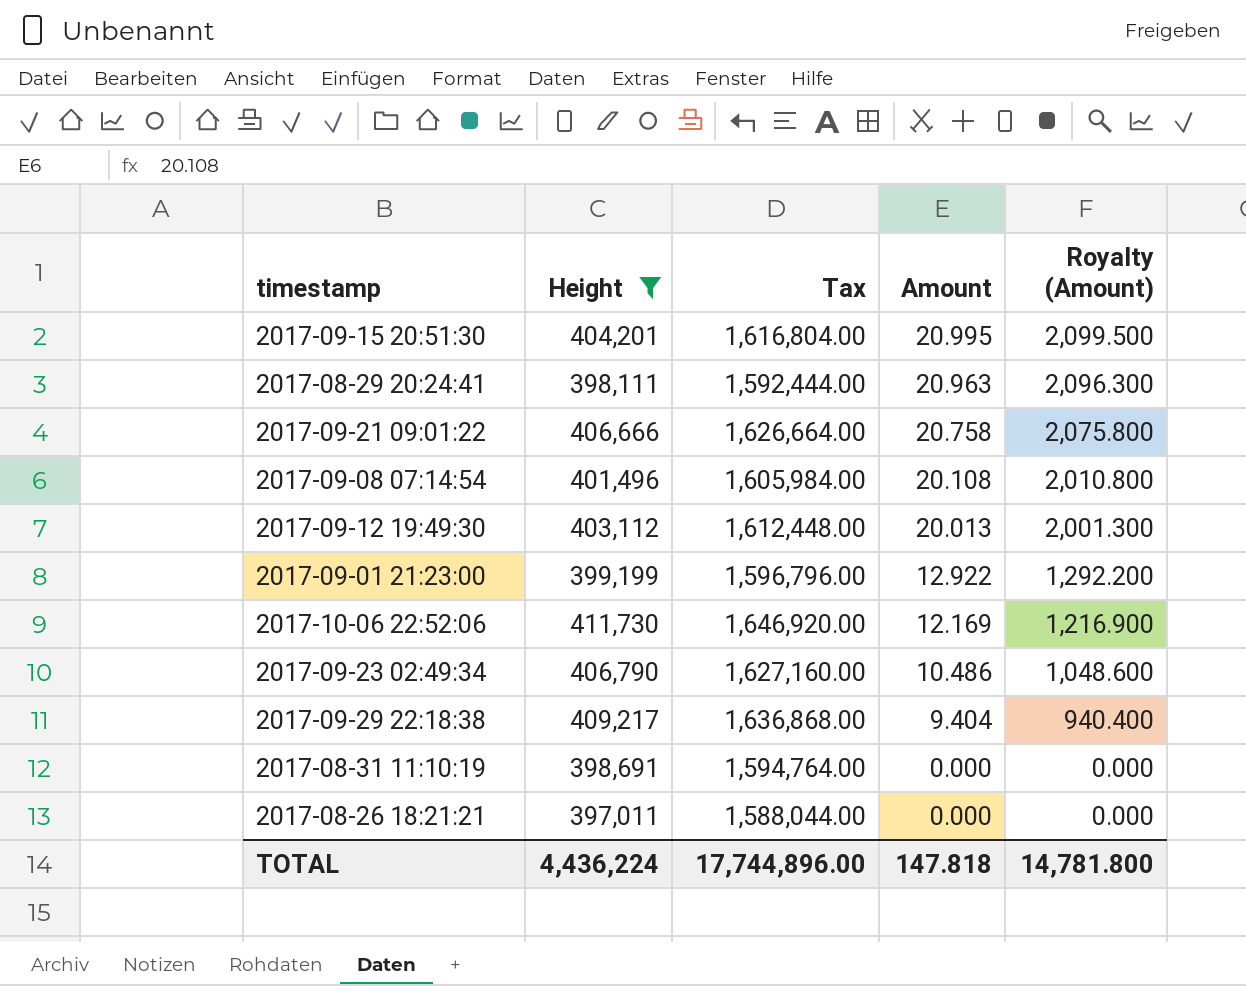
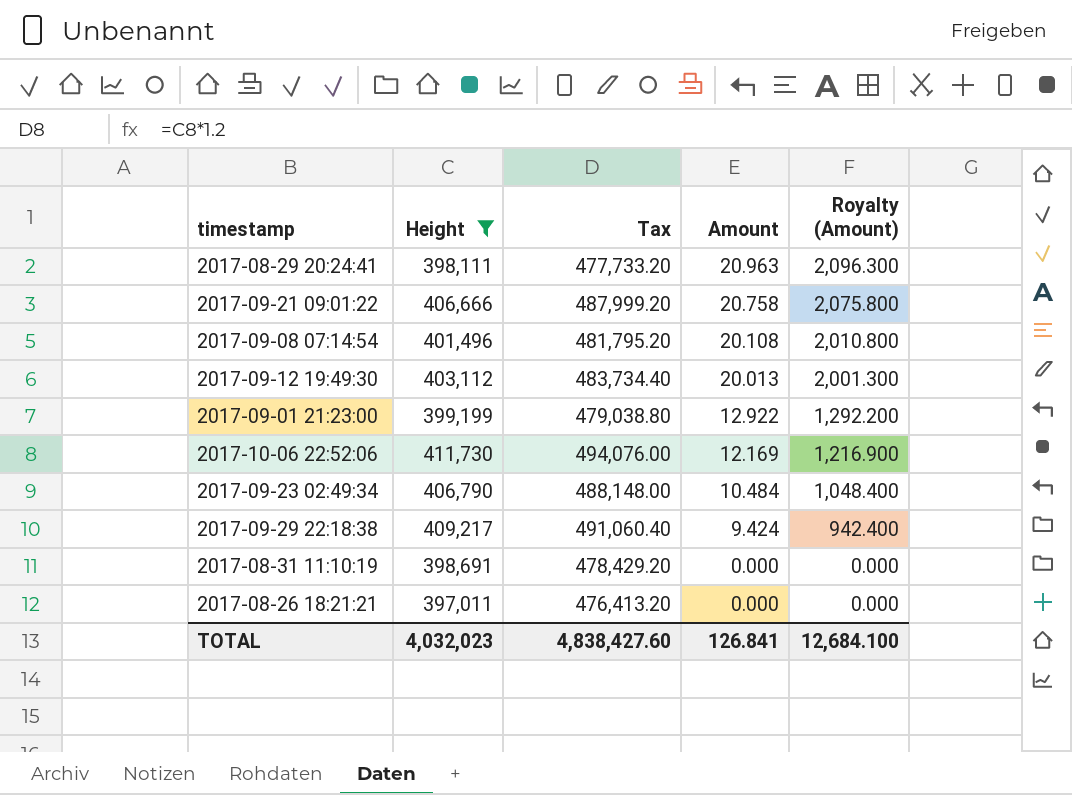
column Tax | formula: [Height] * 4 -> [Height] * 1.2
row 2017-09-15 20:51:30: 404,201 | 1,616,804.00 | 20.995 | 2,099.500 -> none
2017-09-23 02:49:34 | Amount: 10.486 -> 10.484
2017-09-23 02:49:34 | Royalty (Amount): 1,048.600 -> 1,048.400
2017-09-29 22:18:38 | Amount: 9.404 -> 9.424
2017-09-29 22:18:38 | Royalty (Amount): 940.400 -> 942.400
TOTAL | Height: 4,436,224 -> 4,032,023
TOTAL | Tax: 17,744,896.00 -> 4,838,427.60
TOTAL | Amount: 147.818 -> 126.841
TOTAL | Royalty (Amount): 14,781.800 -> 12,684.100

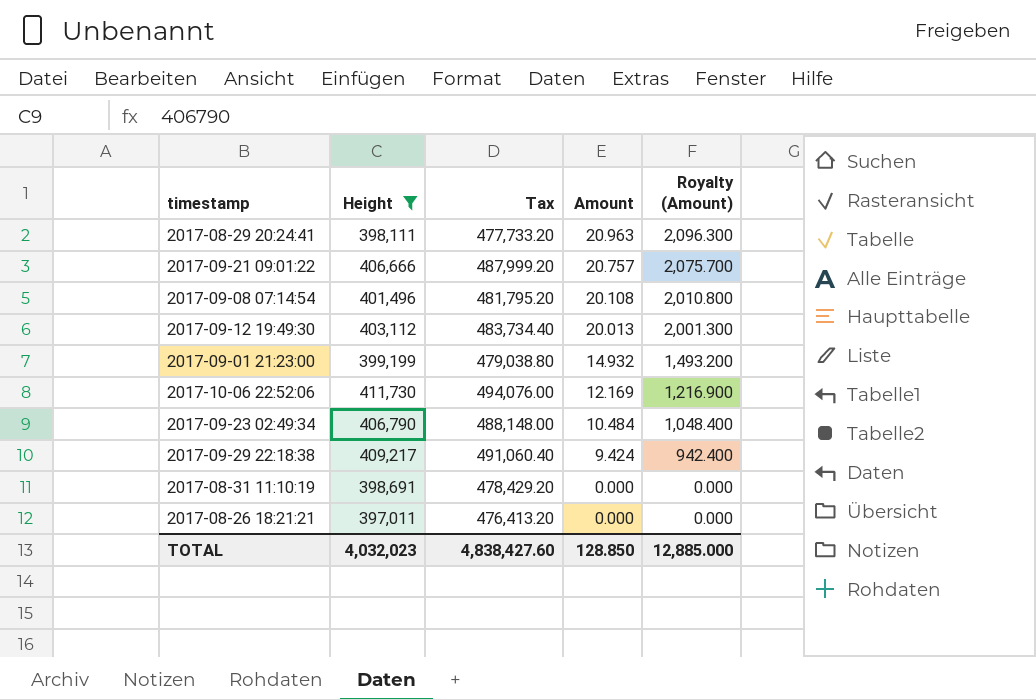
2017-09-21 09:01:22 | Amount: 20.758 -> 20.757
2017-09-21 09:01:22 | Royalty (Amount): 2,075.800 -> 2,075.700
2017-09-01 21:23:00 | Amount: 12.922 -> 14.932
2017-09-01 21:23:00 | Royalty (Amount): 1,292.200 -> 1,493.200
TOTAL | Amount: 126.841 -> 128.850
TOTAL | Royalty (Amount): 12,684.100 -> 12,885.000

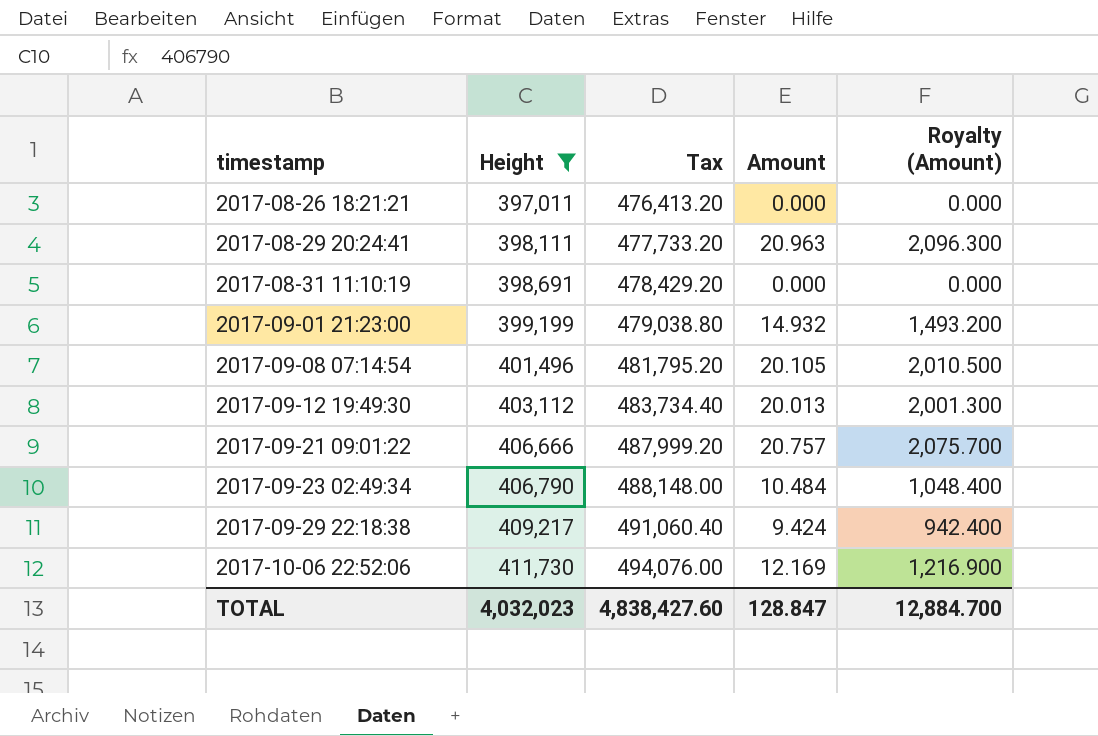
row order: Amount descending -> timestamp ascending
2017-09-08 07:14:54 | Amount: 20.108 -> 20.105
2017-09-08 07:14:54 | Royalty (Amount): 2,010.800 -> 2,010.500
TOTAL | Amount: 128.850 -> 128.847
TOTAL | Royalty (Amount): 12,885.000 -> 12,884.700

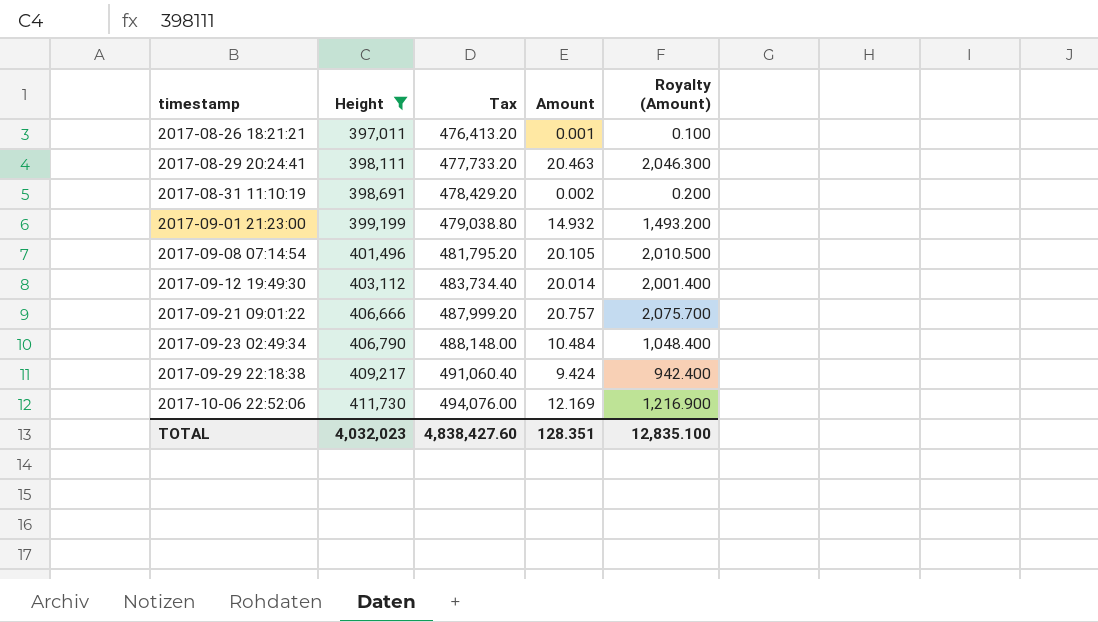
2017-08-26 18:21:21 | Amount: 0.000 -> 0.001
2017-08-26 18:21:21 | Royalty (Amount): 0.000 -> 0.100
2017-08-29 20:24:41 | Amount: 20.963 -> 20.463
2017-08-29 20:24:41 | Royalty (Amount): 2,096.300 -> 2,046.300
2017-08-31 11:10:19 | Amount: 0.000 -> 0.002
2017-08-31 11:10:19 | Royalty (Amount): 0.000 -> 0.200
2017-09-12 19:49:30 | Amount: 20.013 -> 20.014
2017-09-12 19:49:30 | Royalty (Amount): 2,001.300 -> 2,001.400
TOTAL | Amount: 128.847 -> 128.351
TOTAL | Royalty (Amount): 12,884.700 -> 12,835.100

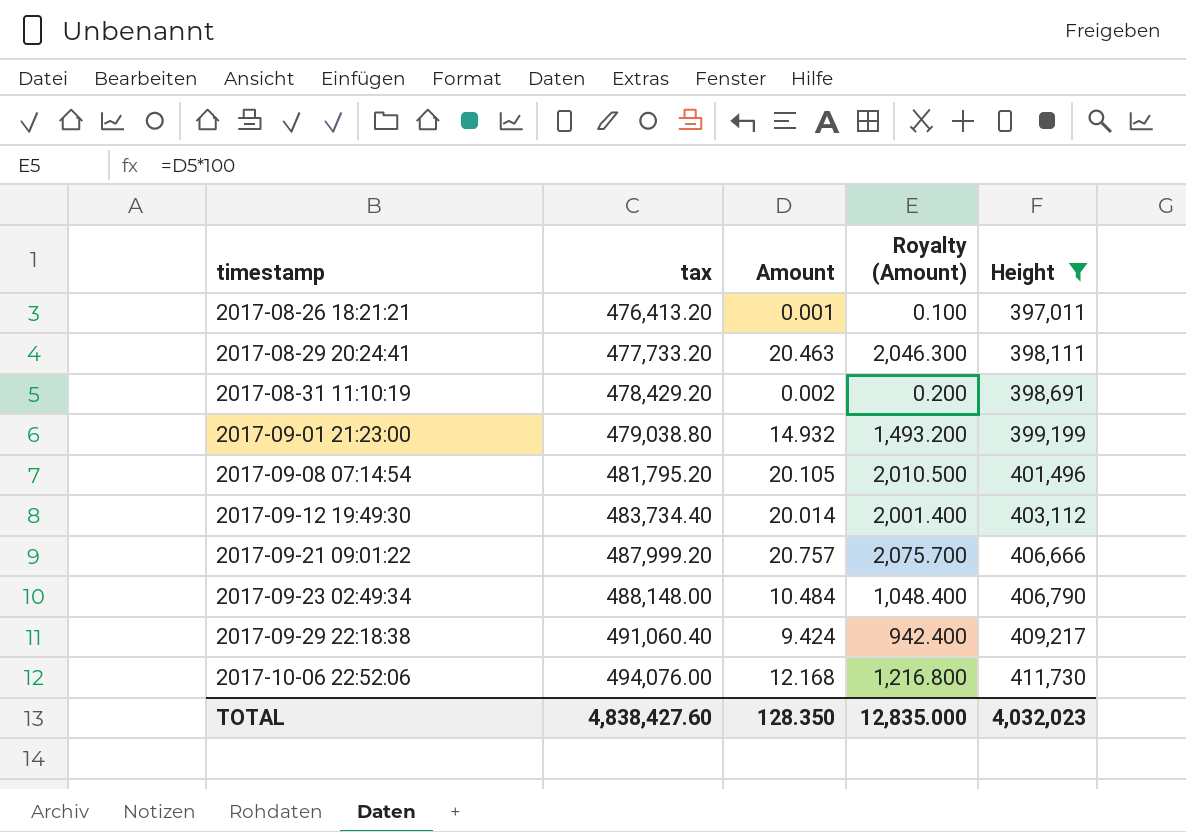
column name: Tax -> tax
column Height | position: 2 -> 5
2017-10-06 22:52:06 | Amount: 12.169 -> 12.168
2017-10-06 22:52:06 | Royalty (Amount): 1,216.900 -> 1,216.800
TOTAL | Amount: 128.351 -> 128.350
TOTAL | Royalty (Amount): 12,835.100 -> 12,835.000

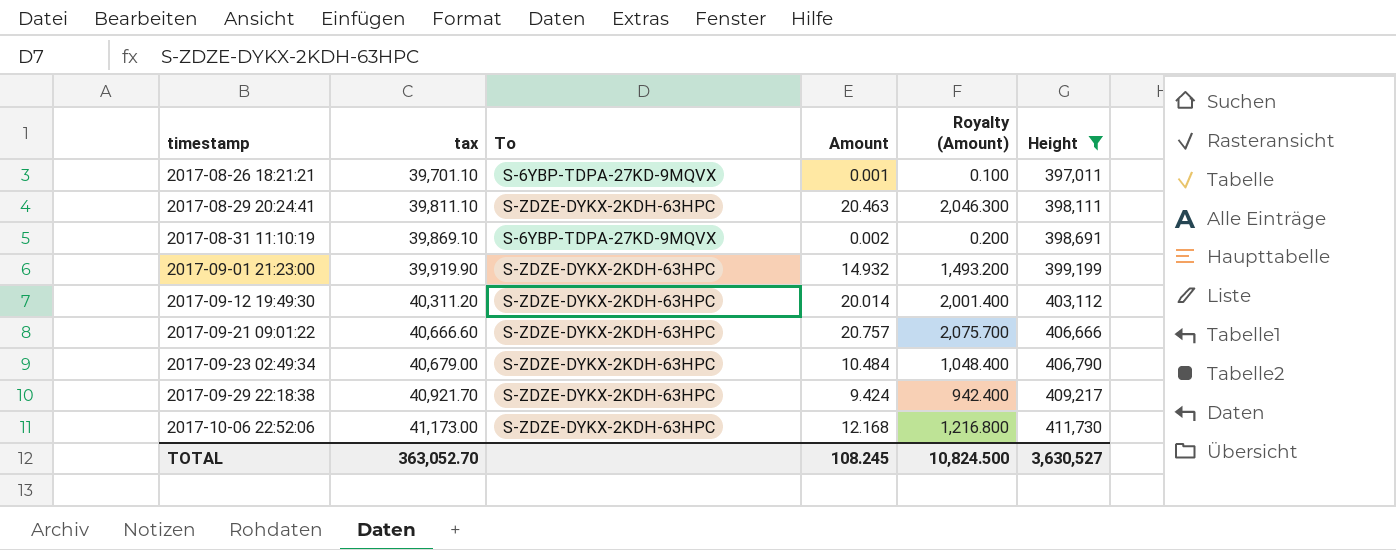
column tax | formula: [Height] * 1.2 -> [Height] * 0.1
column To | position: none -> 3
row 2017-09-08 07:14:54: 481,795.20 | 20.105 | 2,010.500 | 401,496 -> none
TOTAL | tax: 4,838,427.60 -> 363,052.70
TOTAL | Amount: 128.350 -> 108.245
TOTAL | Royalty (Amount): 12,835.000 -> 10,824.500
TOTAL | Height: 4,032,023 -> 3,630,527

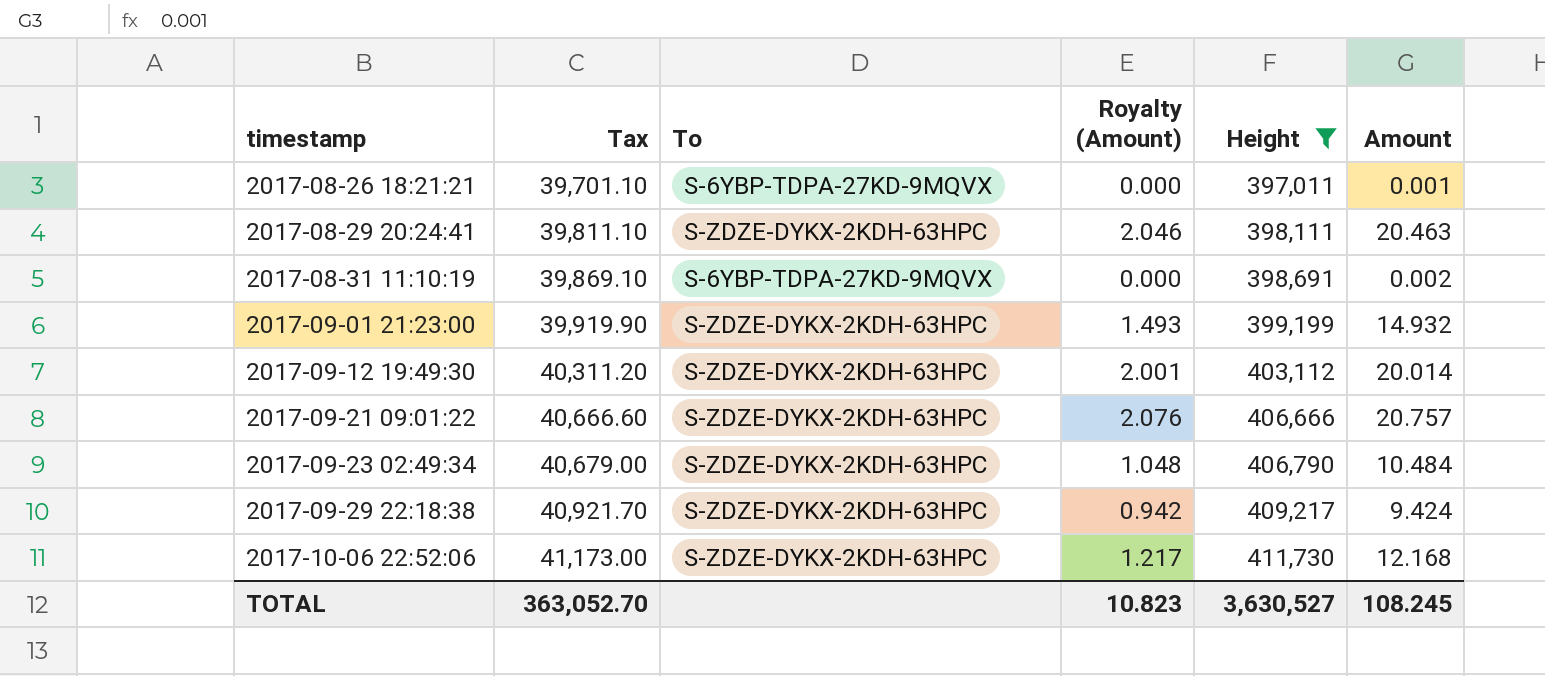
column name: tax -> Tax
column Royalty (Amount) | formula: [Amount] * 100 -> [Amount] * 0.1
column Amount | position: 4 -> 6
TOTAL | Royalty (Amount): 10,824.500 -> 10.823

